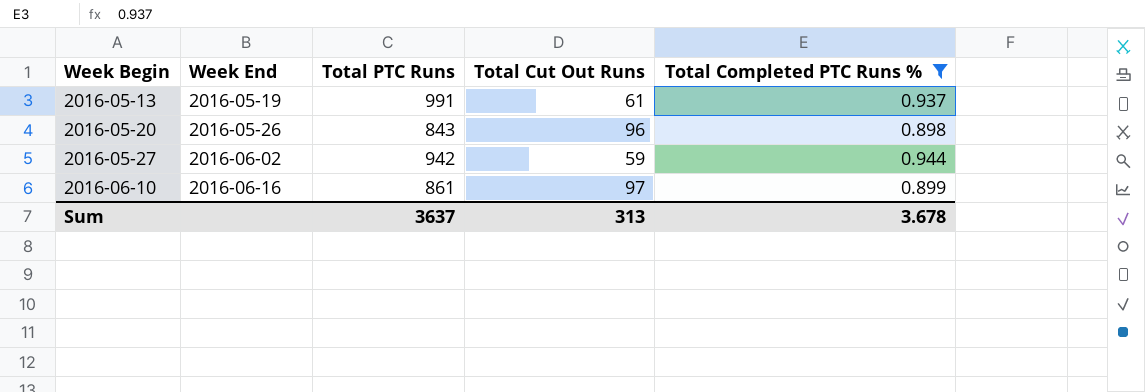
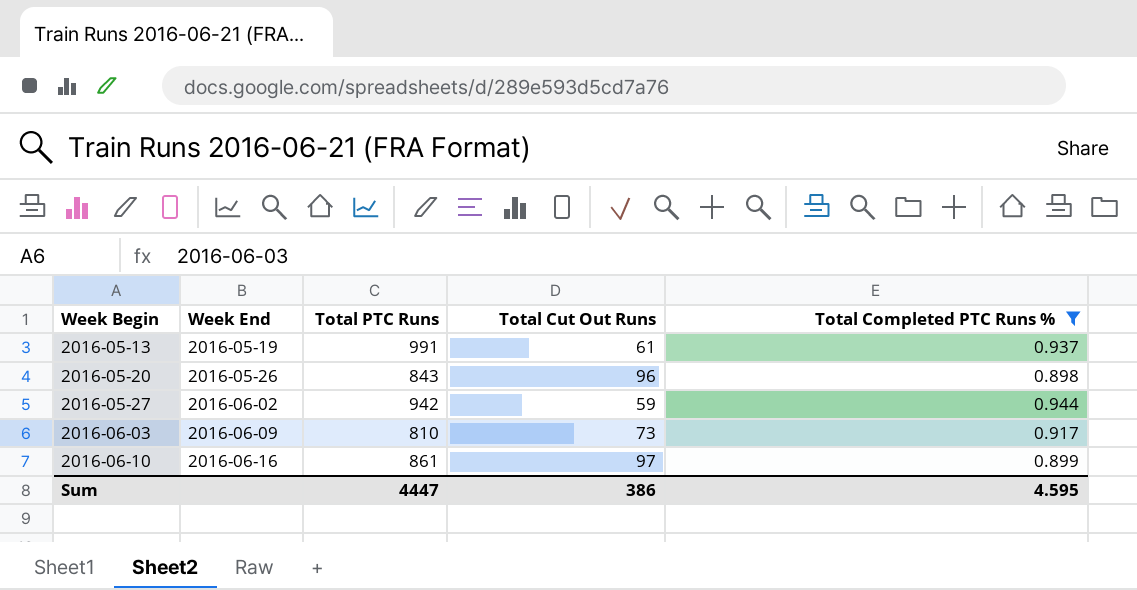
row 2016-06-03: none -> 2016-06-09 | 810 | 73 | 0.917
Sum | Total PTC Runs: 3637 -> 4447
Sum | Total Cut Out Runs: 313 -> 386
Sum | Total Completed PTC Runs %: 3.678 -> 4.595

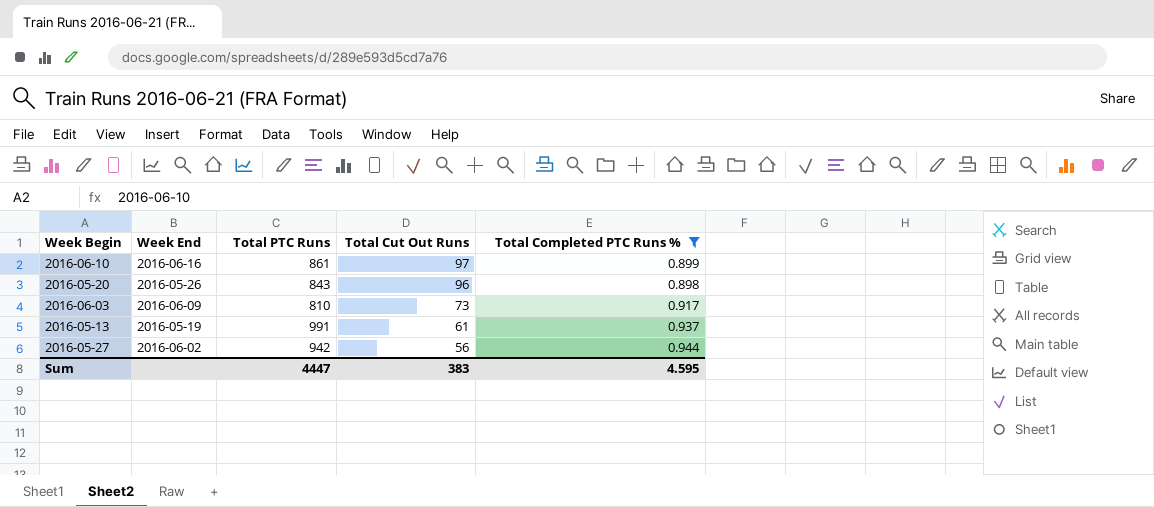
row order: Week Begin ascending -> Total Cut Out Runs descending
2016-05-27 | Total Cut Out Runs: 59 -> 56
Sum | Total Cut Out Runs: 386 -> 383

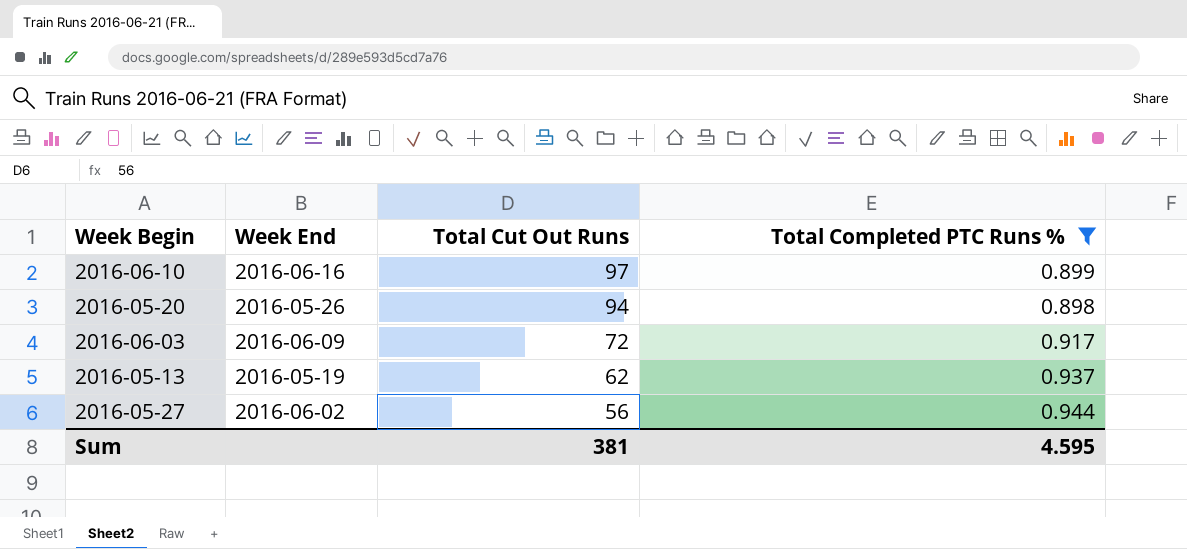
column Total PTC Runs | position: 3 -> none
2016-05-20 | Total Cut Out Runs: 96 -> 94
2016-06-03 | Total Cut Out Runs: 73 -> 72
2016-05-13 | Total Cut Out Runs: 61 -> 62
Sum | Total Cut Out Runs: 383 -> 381

